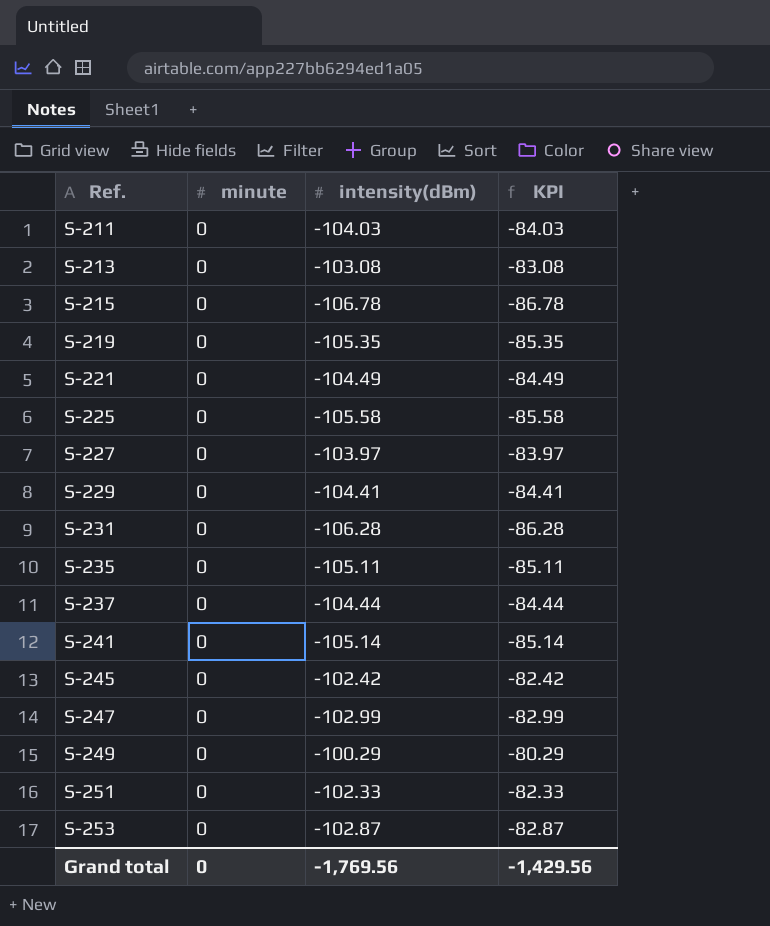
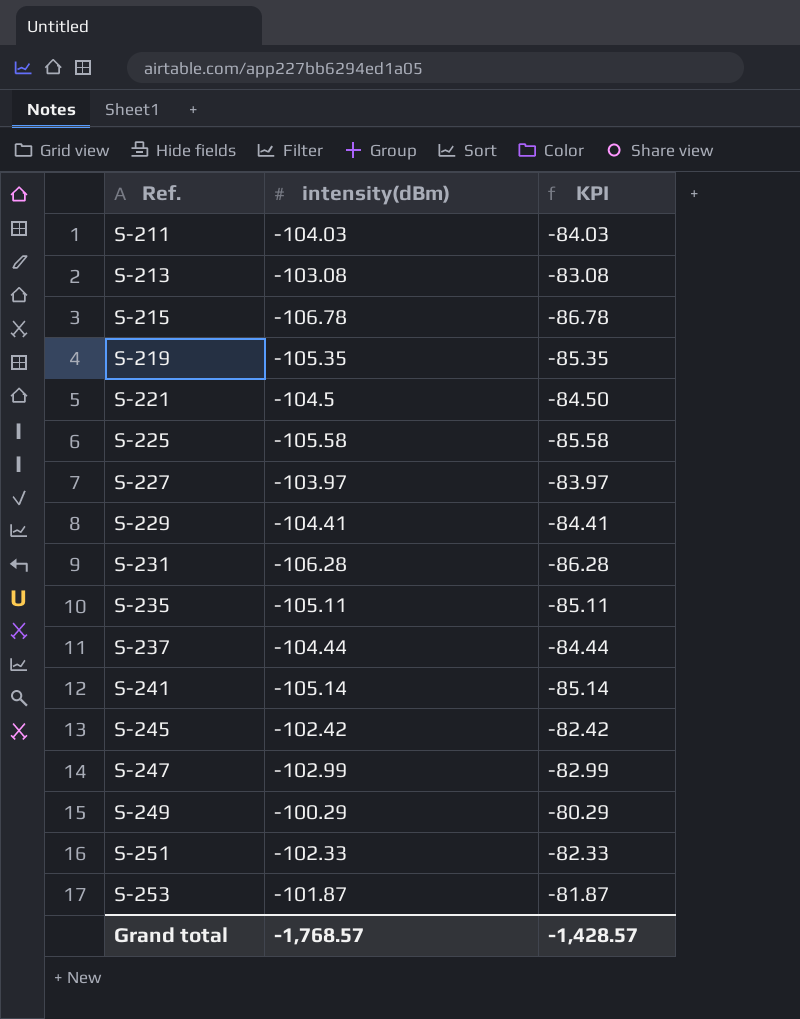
column minute | position: 2 -> none
S-221 | intensity(dBm): -104.49 -> -104.5
S-221 | KPI: -84.49 -> -84.50
S-253 | intensity(dBm): -102.87 -> -101.87
S-253 | KPI: -82.87 -> -81.87
Grand total | intensity(dBm): -1,769.56 -> -1,768.57
Grand total | KPI: -1,429.56 -> -1,428.57

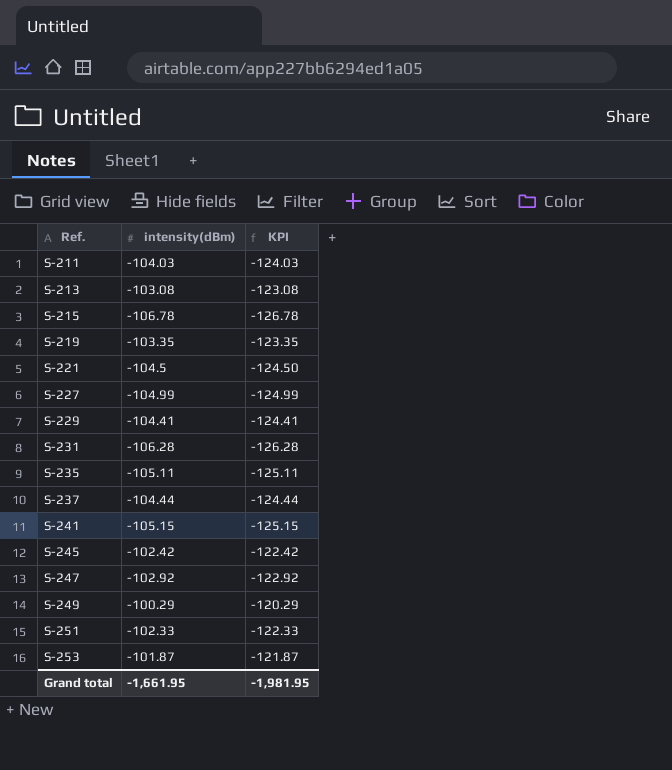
column KPI | formula: [intensity(dBm)] + 20 -> [intensity(dBm)] - 20
row S-225: -105.58 | -85.58 -> none
S-219 | intensity(dBm): -105.35 -> -103.35
S-227 | intensity(dBm): -103.97 -> -104.99
S-241 | intensity(dBm): -105.14 -> -105.15
S-247 | intensity(dBm): -102.99 -> -102.92
Grand total | intensity(dBm): -1,768.57 -> -1,661.95
Grand total | KPI: -1,428.57 -> -1,981.95

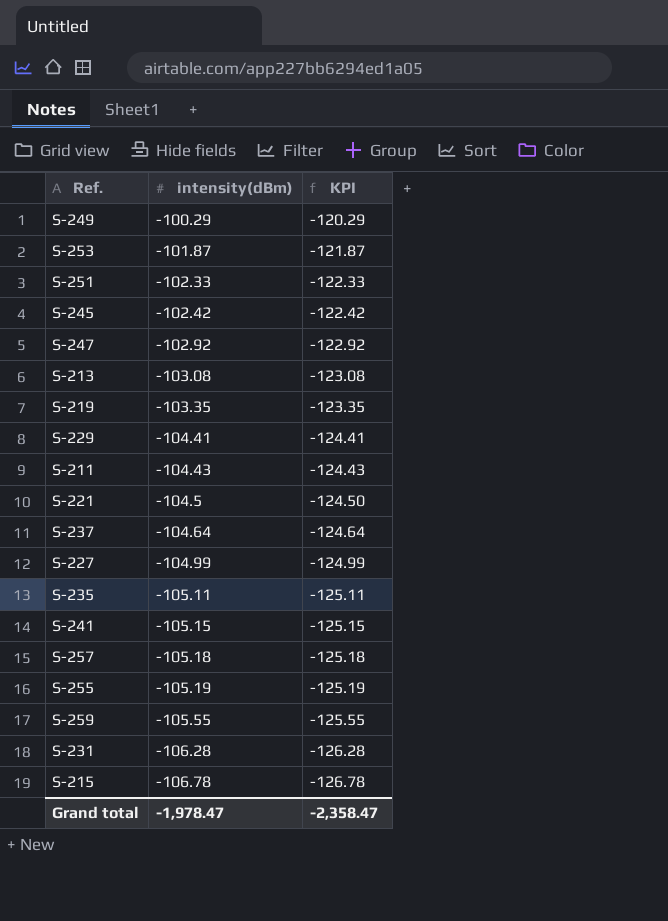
row order: Ref. ascending -> intensity(dBm) descending
S-211 | intensity(dBm): -104.03 -> -104.43
S-211 | KPI: -124.03 -> -124.43
S-237 | intensity(dBm): -104.44 -> -104.64
S-237 | KPI: -124.44 -> -124.64
row S-257: none -> -105.18 | -125.18
row S-255: none -> -105.19 | -125.19
row S-259: none -> -105.55 | -125.55
Grand total | intensity(dBm): -1,661.95 -> -1,978.47
Grand total | KPI: -1,981.95 -> -2,358.47

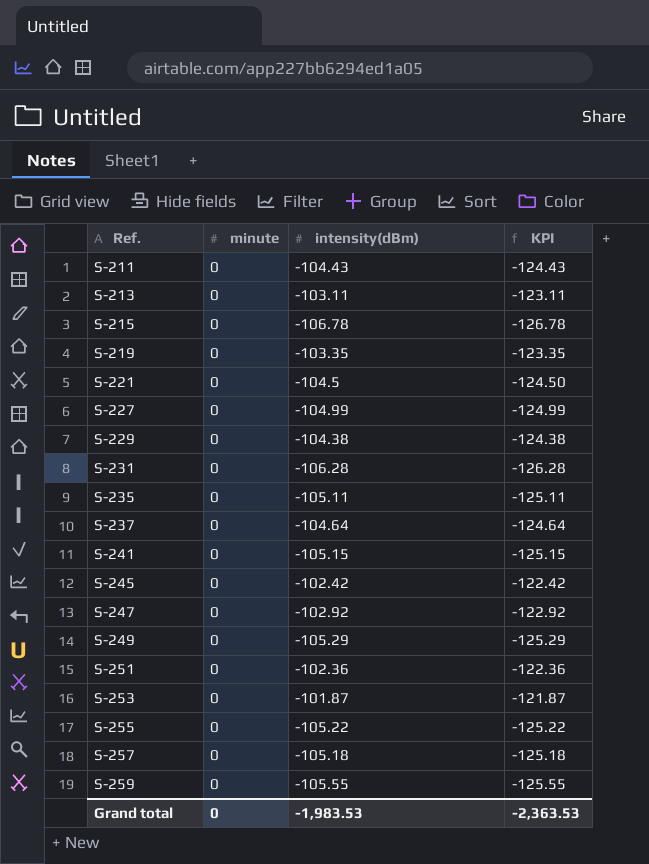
row order: intensity(dBm) descending -> Ref. ascending
column minute | position: none -> 2
S-213 | intensity(dBm): -103.08 -> -103.11
S-213 | KPI: -123.08 -> -123.11
S-229 | intensity(dBm): -104.41 -> -104.38
S-229 | KPI: -124.41 -> -124.38
S-249 | intensity(dBm): -100.29 -> -105.29
S-249 | KPI: -120.29 -> -125.29
S-251 | intensity(dBm): -102.33 -> -102.36
S-251 | KPI: -122.33 -> -122.36
S-255 | intensity(dBm): -105.19 -> -105.22
S-255 | KPI: -125.19 -> -125.22
Grand total | intensity(dBm): -1,978.47 -> -1,983.53
Grand total | KPI: -2,358.47 -> -2,363.53

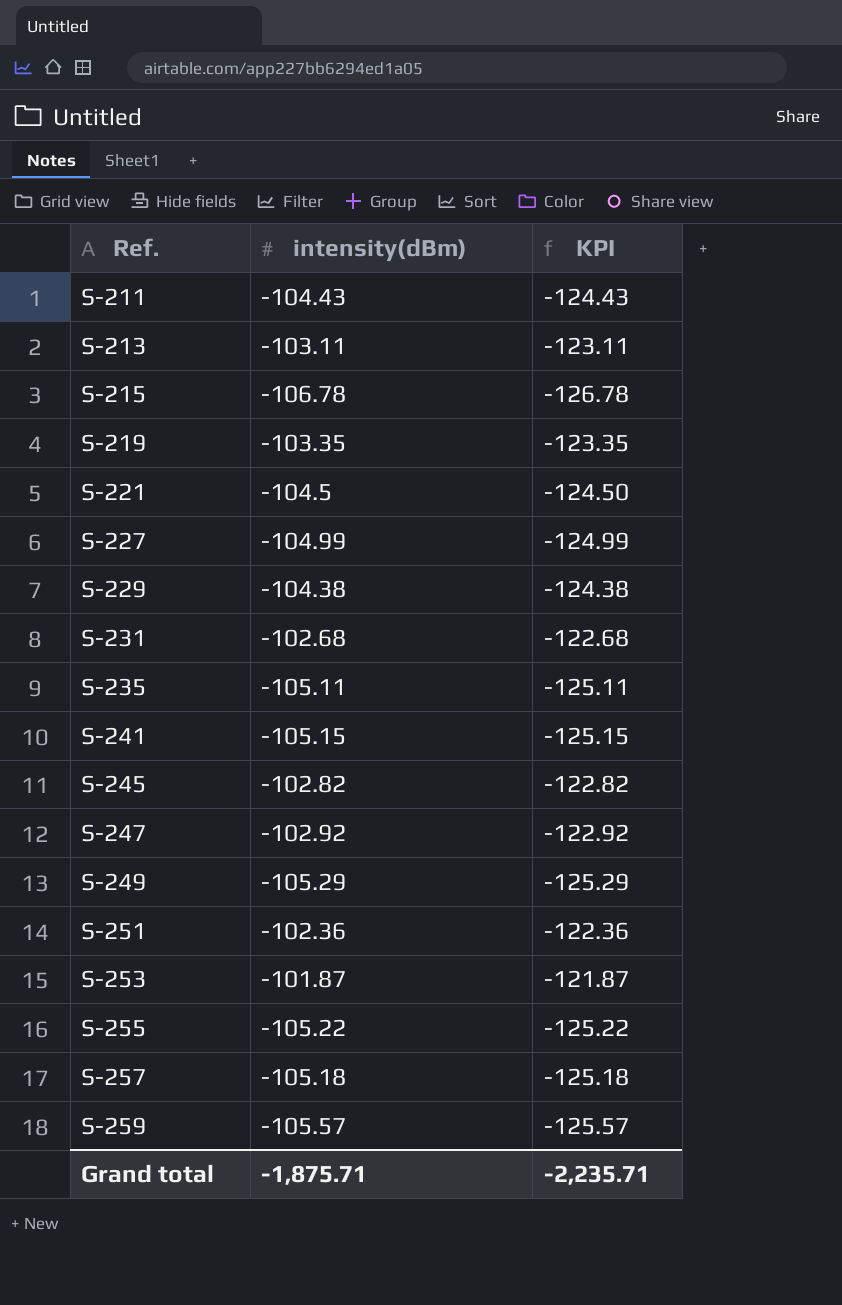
column minute | position: 2 -> none
row S-237: 0 | -104.64 | -124.64 -> none
S-231 | intensity(dBm): -106.28 -> -102.68
S-231 | KPI: -126.28 -> -122.68
S-245 | intensity(dBm): -102.42 -> -102.82
S-245 | KPI: -122.42 -> -122.82
S-259 | intensity(dBm): -105.55 -> -105.57
S-259 | KPI: -125.55 -> -125.57
Grand total | intensity(dBm): -1,983.53 -> -1,875.71
Grand total | KPI: -2,363.53 -> -2,235.71

